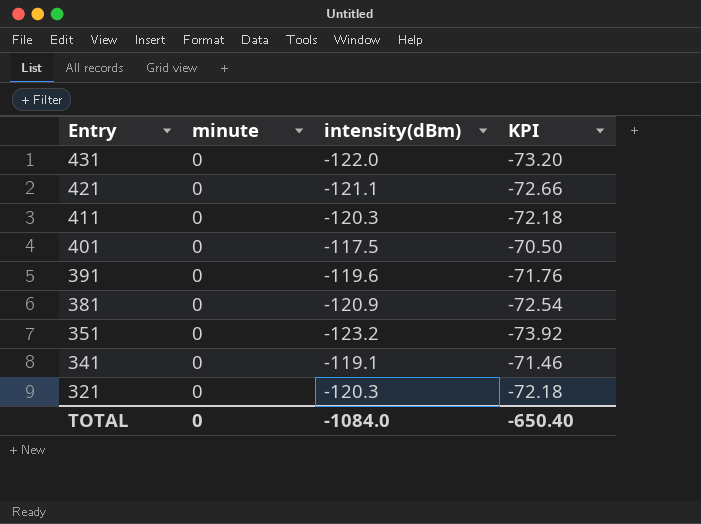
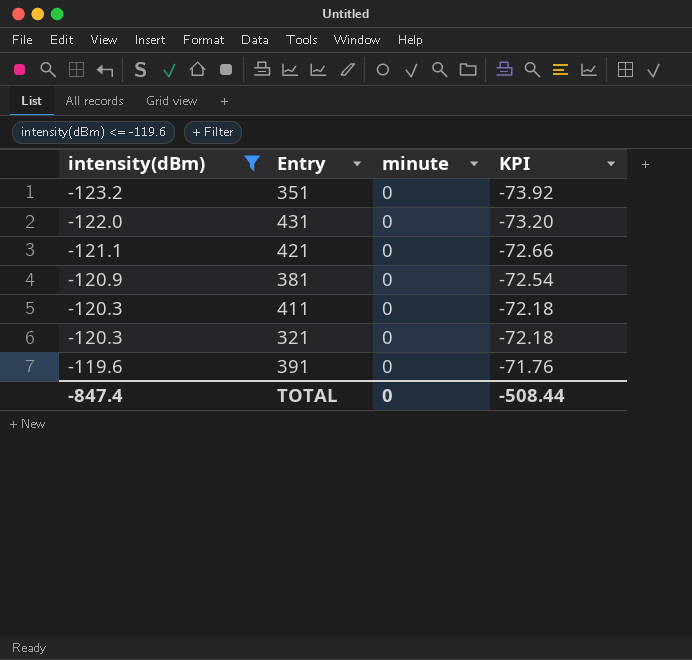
filter: none -> intensity(dBm) <= -119.6
row order: Entry descending -> intensity(dBm) ascending
column intensity(dBm) | position: 3 -> 1
TOTAL | intensity(dBm): -1084.0 -> -847.4
TOTAL | KPI: -650.40 -> -508.44

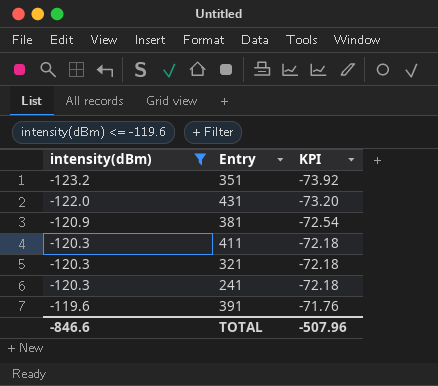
column minute | position: 3 -> none
row 421: -121.1 | 0 | -72.66 -> none
row 241: none -> -120.3 | -72.18
TOTAL | intensity(dBm): -847.4 -> -846.6
TOTAL | KPI: -508.44 -> -507.96

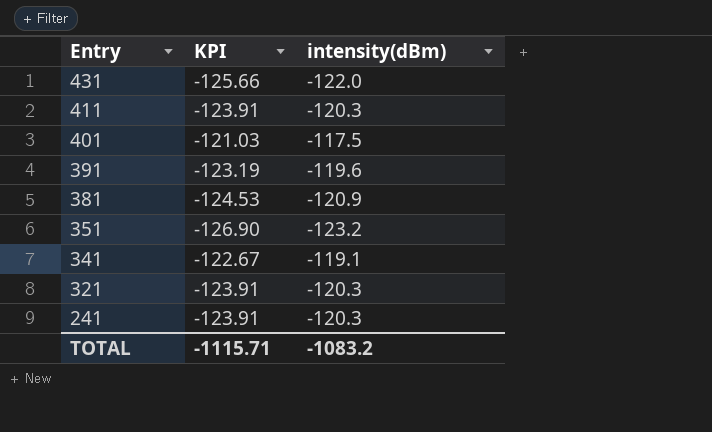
filter: intensity(dBm) <= -119.6 -> none
row order: intensity(dBm) ascending -> Entry descending
column KPI | formula: [intensity(dBm)] * 0.6 -> [intensity(dBm)] * 1.03
column intensity(dBm) | position: 1 -> 3
TOTAL | KPI: -507.96 -> -1115.71
TOTAL | intensity(dBm): -846.6 -> -1083.2

